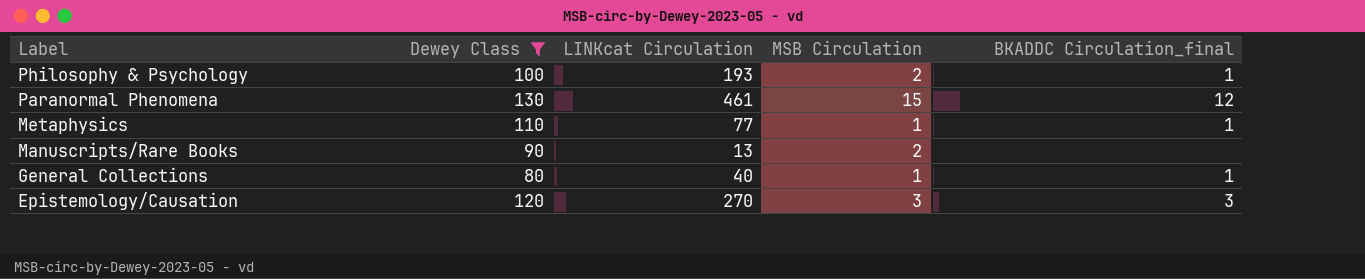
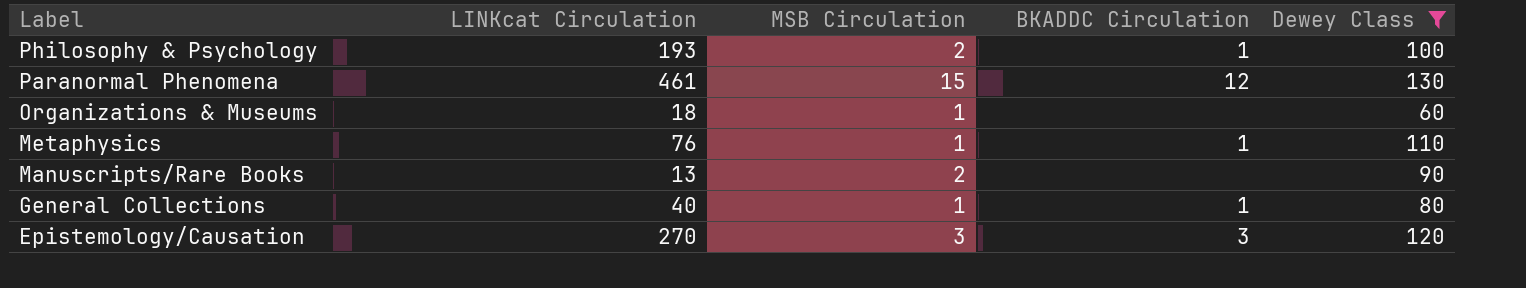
column name: BKADDC Circulation_final -> BKADDC Circulation
column Dewey Class | position: 2 -> 5
row Organizations & Museums: none -> 18 | 1 | none | 60
Metaphysics | LINKcat Circulation: 77 -> 76

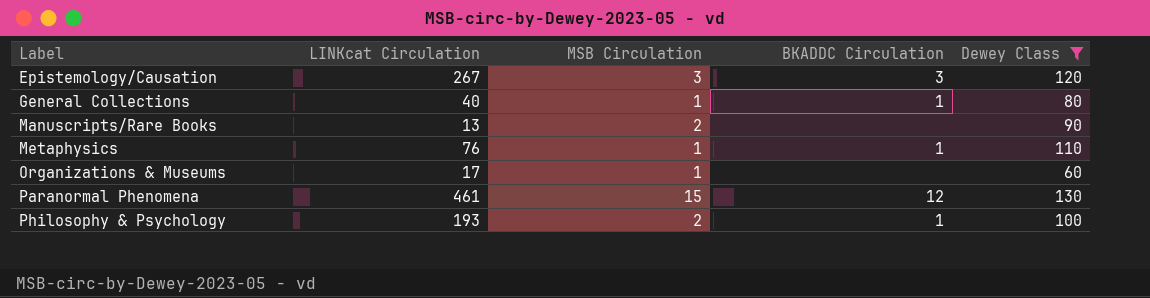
row order: Label descending -> Label ascending
Epistemology/Causation | LINKcat Circulation: 270 -> 267
Organizations & Museums | LINKcat Circulation: 18 -> 17

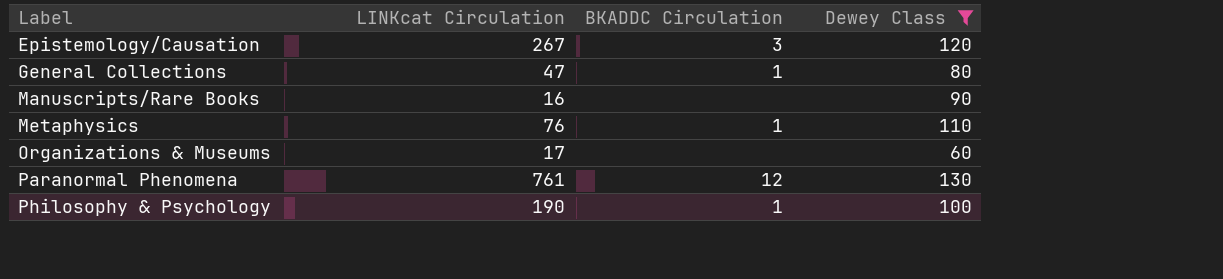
column MSB Circulation | position: 3 -> none
General Collections | LINKcat Circulation: 40 -> 47
Manuscripts/Rare Books | LINKcat Circulation: 13 -> 16
Paranormal Phenomena | LINKcat Circulation: 461 -> 761
Philosophy & Psychology | LINKcat Circulation: 193 -> 190

